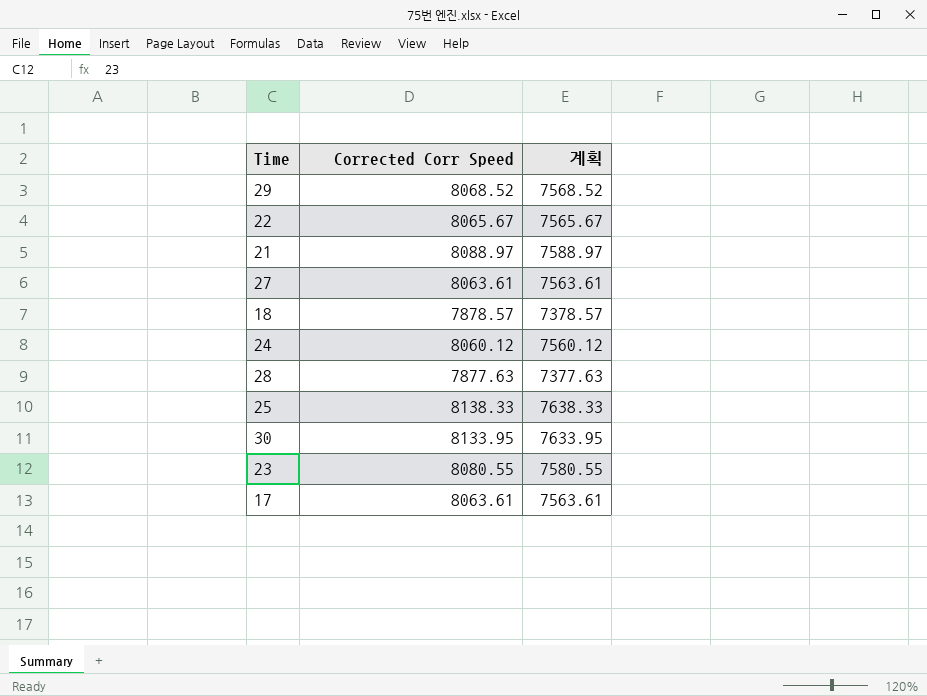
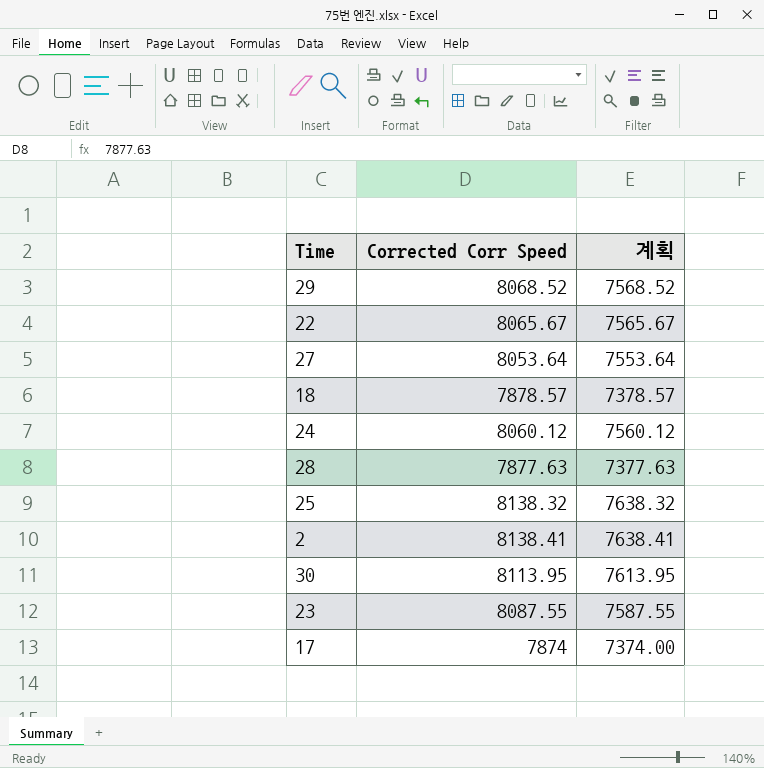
row 21: 8088.97 | 7588.97 -> none
27 | Corrected Corr Speed: 8063.61 -> 8053.64
27 | 계획: 7563.61 -> 7553.64
25 | Corrected Corr Speed: 8138.33 -> 8138.32
25 | 계획: 7638.33 -> 7638.32
row 2: none -> 8138.41 | 7638.41
30 | Corrected Corr Speed: 8133.95 -> 8113.95
30 | 계획: 7633.95 -> 7613.95
23 | Corrected Corr Speed: 8080.55 -> 8087.55
23 | 계획: 7580.55 -> 7587.55
17 | Corrected Corr Speed: 8063.61 -> 7874
17 | 계획: 7563.61 -> 7374.00

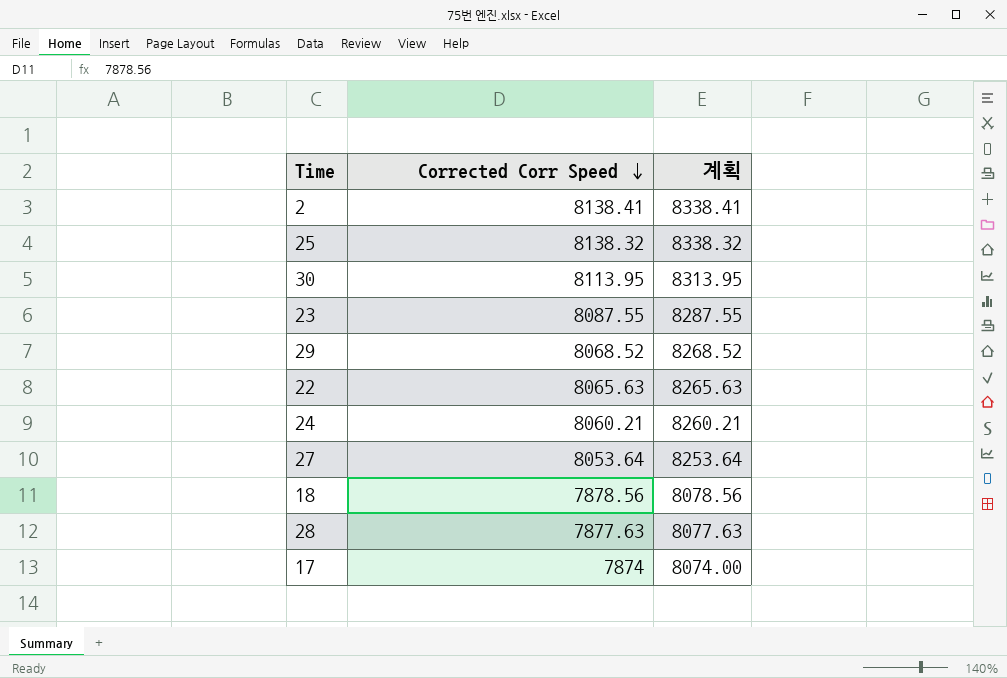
row order: none -> Corrected Corr Speed descending
column 계획 | formula: [Corrected Corr Speed] - 500 -> [Corrected Corr Speed] + 200
22 | Corrected Corr Speed: 8065.67 -> 8065.63
24 | Corrected Corr Speed: 8060.12 -> 8060.21
18 | Corrected Corr Speed: 7878.57 -> 7878.56

